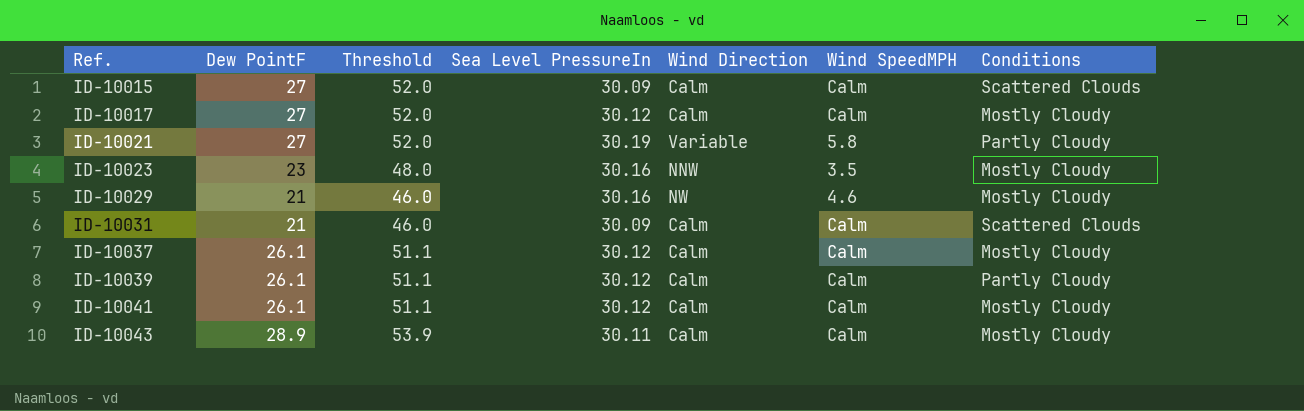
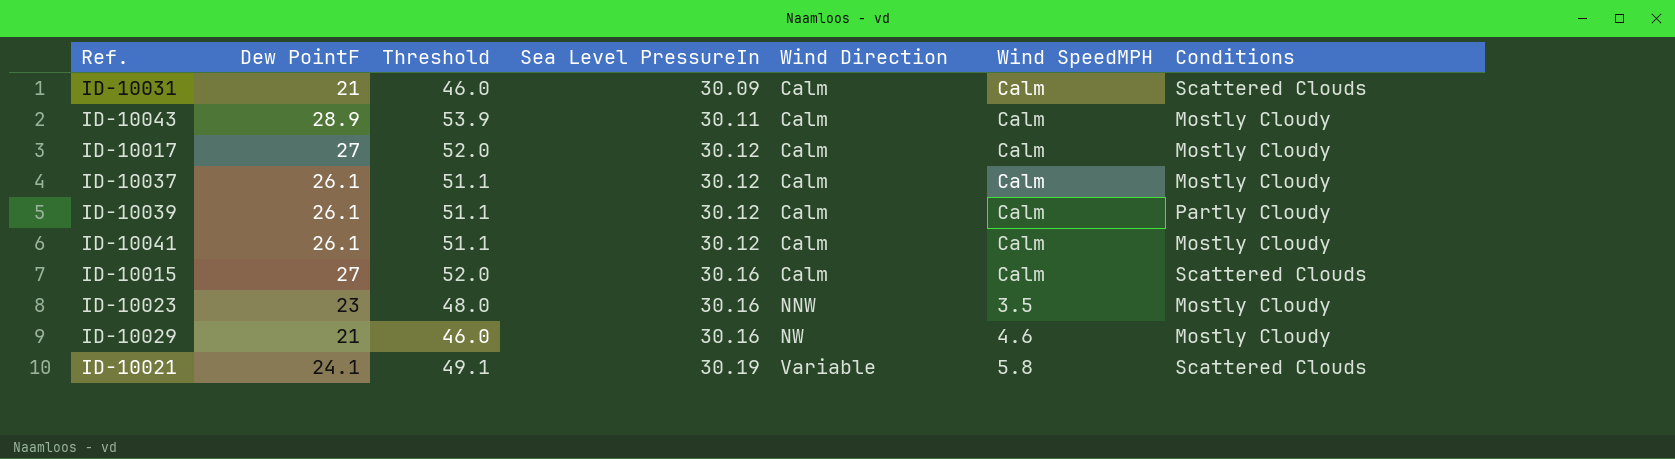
row order: Ref. ascending -> Sea Level PressureIn ascending
ID-10015 | Sea Level PressureIn: 30.09 -> 30.16
ID-10021 | Dew PointF: 27 -> 24.1
ID-10021 | Threshold: 52.0 -> 49.1
ID-10021 | Conditions: Partly Cloudy -> Scattered Clouds

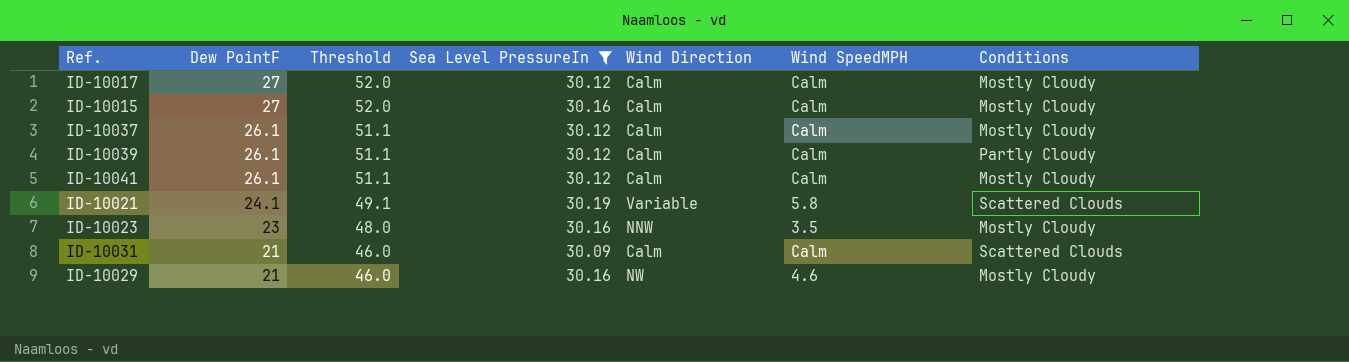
filter: none -> Sea Level PressureIn != 30.11
row order: Sea Level PressureIn ascending -> Dew PointF descending
ID-10015 | Conditions: Scattered Clouds -> Mostly Cloudy

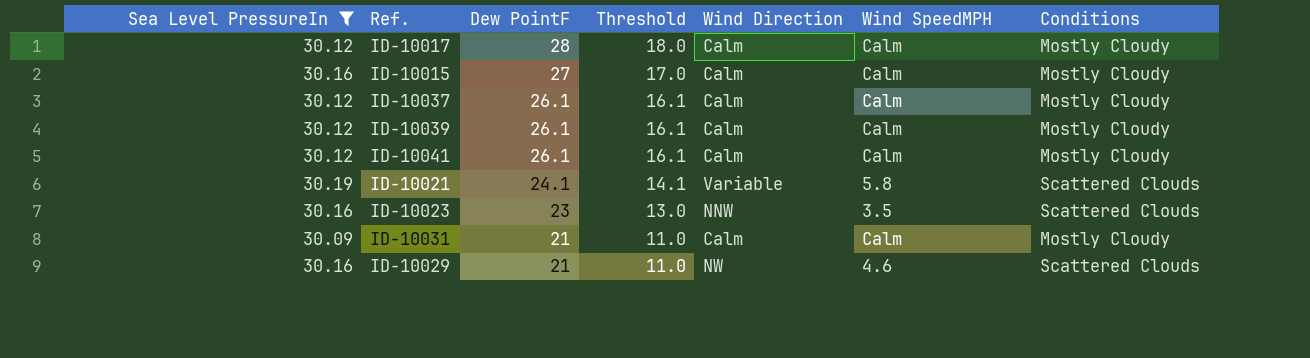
column Sea Level PressureIn | position: 4 -> 1
column Threshold | formula: [Dew PointF] + 25 -> [Dew PointF] - 10
ID-10017 | Dew PointF: 27 -> 28
ID-10039 | Conditions: Partly Cloudy -> Mostly Cloudy
ID-10023 | Conditions: Mostly Cloudy -> Scattered Clouds
ID-10031 | Conditions: Scattered Clouds -> Mostly Cloudy
ID-10029 | Conditions: Mostly Cloudy -> Scattered Clouds

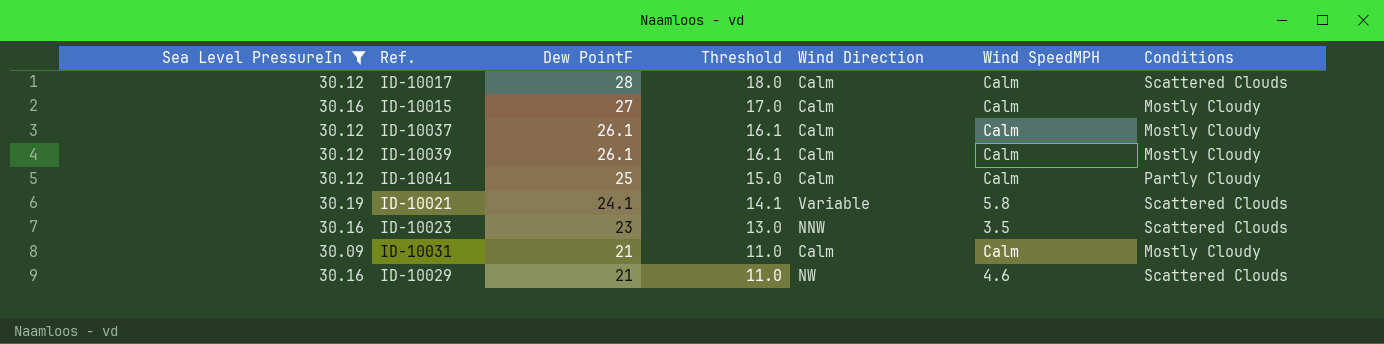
ID-10017 | Conditions: Mostly Cloudy -> Scattered Clouds
ID-10041 | Dew PointF: 26.1 -> 25
ID-10041 | Threshold: 16.1 -> 15.0
ID-10041 | Conditions: Mostly Cloudy -> Partly Cloudy

